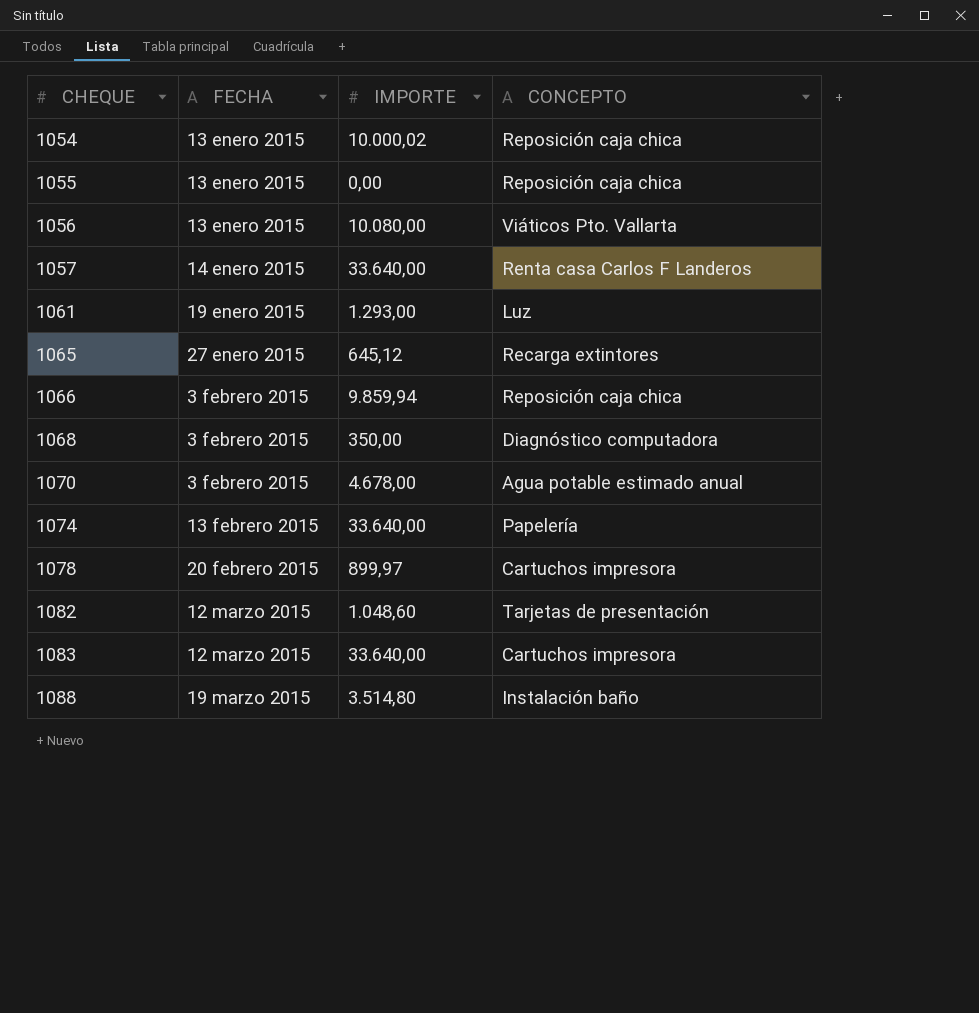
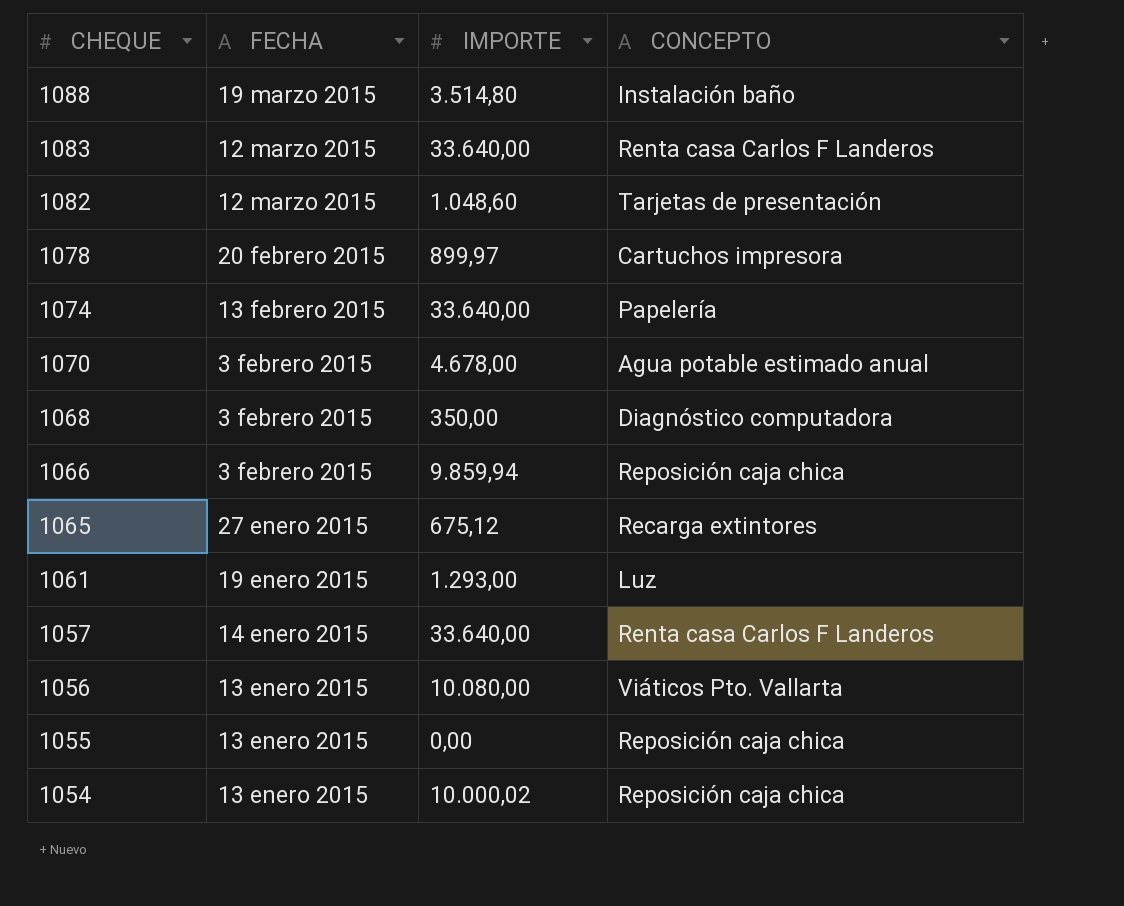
row order: CHEQUE ascending -> CHEQUE descending
1083 | CONCEPTO: Cartuchos impresora -> Renta casa Carlos F Landeros
1065 | IMPORTE: 645,12 -> 675,12

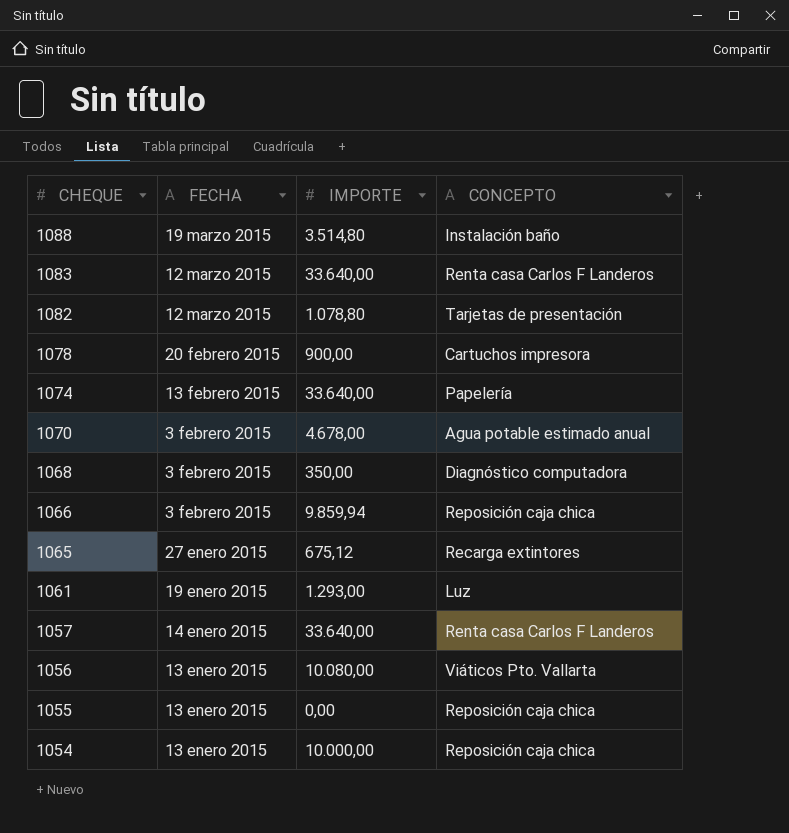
1082 | IMPORTE: 1.048,60 -> 1.078,80
1078 | IMPORTE: 899,97 -> 900,00
1054 | IMPORTE: 10.000,02 -> 10.000,00

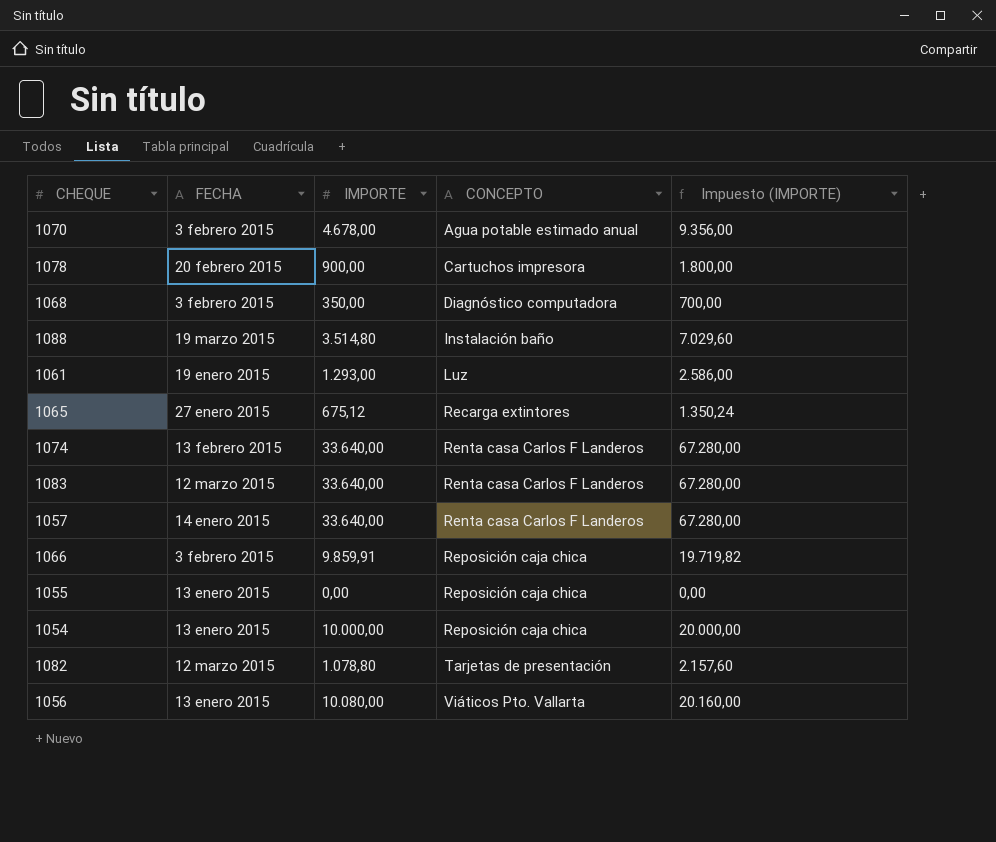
row order: CHEQUE descending -> CONCEPTO ascending
column Impuesto (IMPORTE) | formula: none -> [IMPORTE] * 2
1074 | CONCEPTO: Papelería -> Renta casa Carlos F Landeros
1066 | IMPORTE: 9.859,94 -> 9.859,91

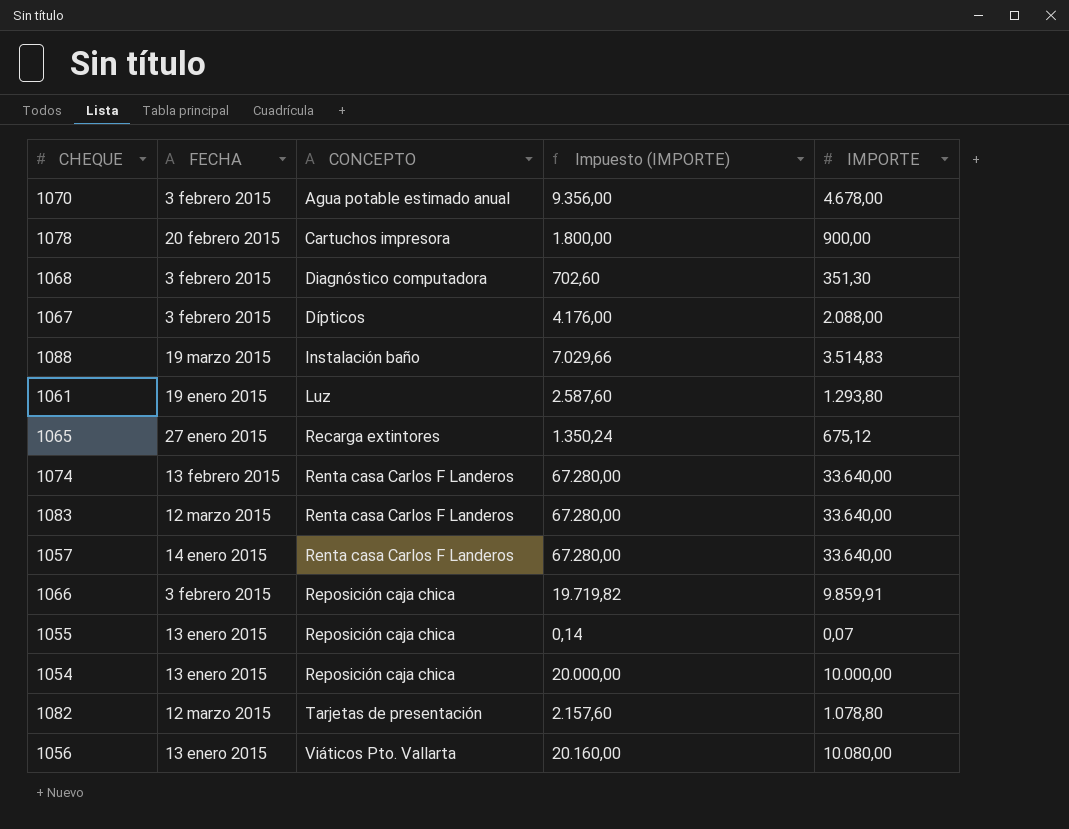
column IMPORTE | position: 3 -> 5
1068 | Impuesto (IMPORTE): 700,00 -> 702,60
1068 | IMPORTE: 350,00 -> 351,30
row 1067: none -> 3 febrero 2015 | Dípticos | 4.176,00 | 2.088,00
1088 | Impuesto (IMPORTE): 7.029,60 -> 7.029,66
1088 | IMPORTE: 3.514,80 -> 3.514,83
1061 | Impuesto (IMPORTE): 2.586,00 -> 2.587,60
1061 | IMPORTE: 1.293,00 -> 1.293,80
1055 | Impuesto (IMPORTE): 0,00 -> 0,14
1055 | IMPORTE: 0,00 -> 0,07

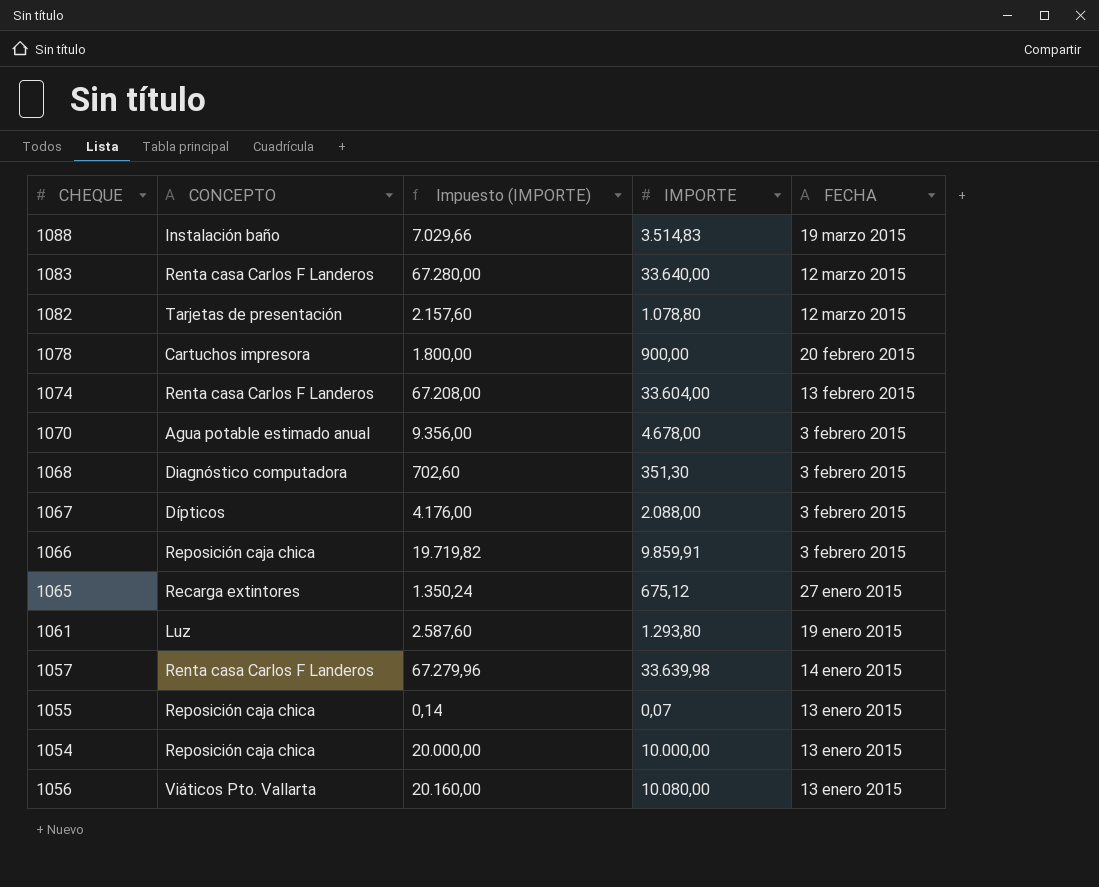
row order: CONCEPTO ascending -> FECHA descending
column FECHA | position: 2 -> 5
1074 | Impuesto (IMPORTE): 67.280,00 -> 67.208,00
1074 | IMPORTE: 33.640,00 -> 33.604,00
1057 | Impuesto (IMPORTE): 67.280,00 -> 67.279,96
1057 | IMPORTE: 33.640,00 -> 33.639,98

